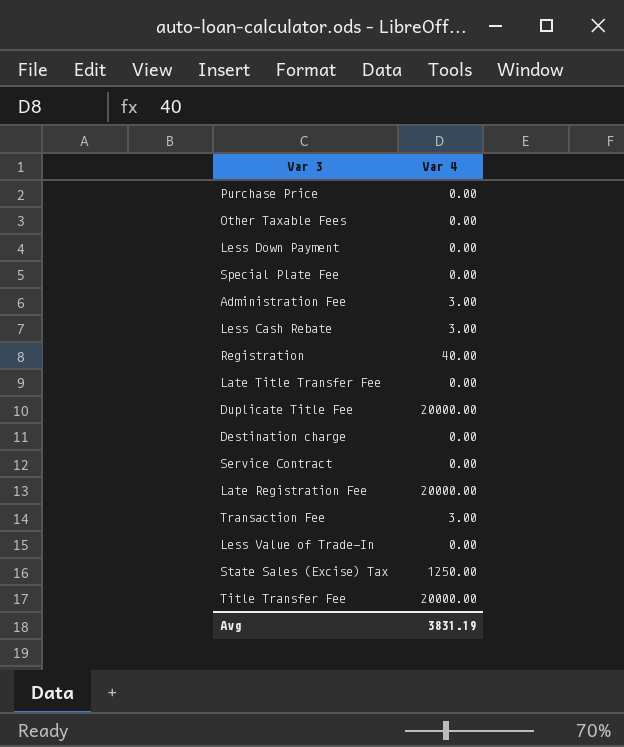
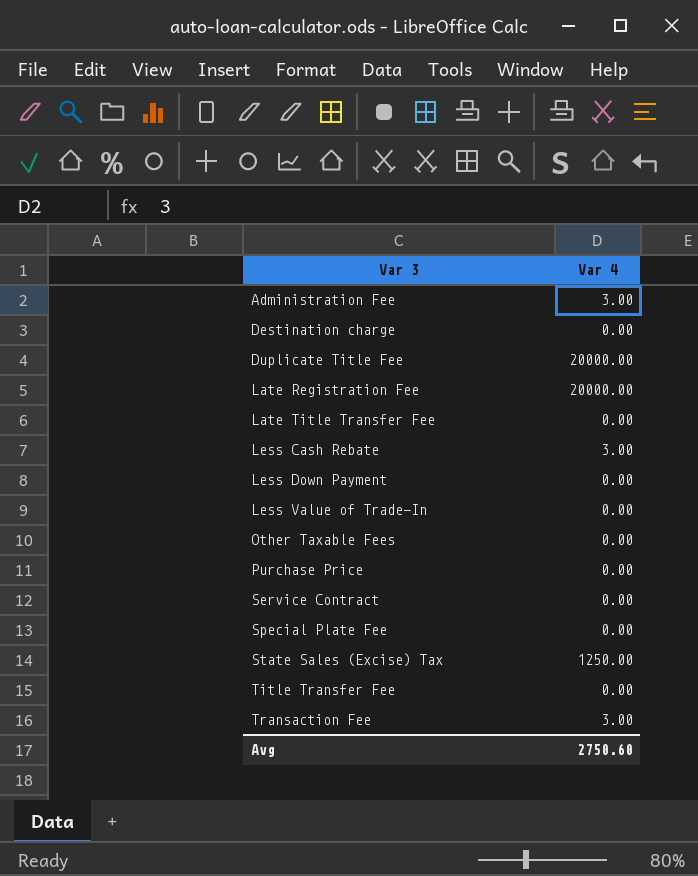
row order: none -> Var 3 ascending
row Registration: 40.00 -> none
Title Transfer Fee | Var 4: 20000.00 -> 0.00
Avg | Var 4: 3831.19 -> 2750.60

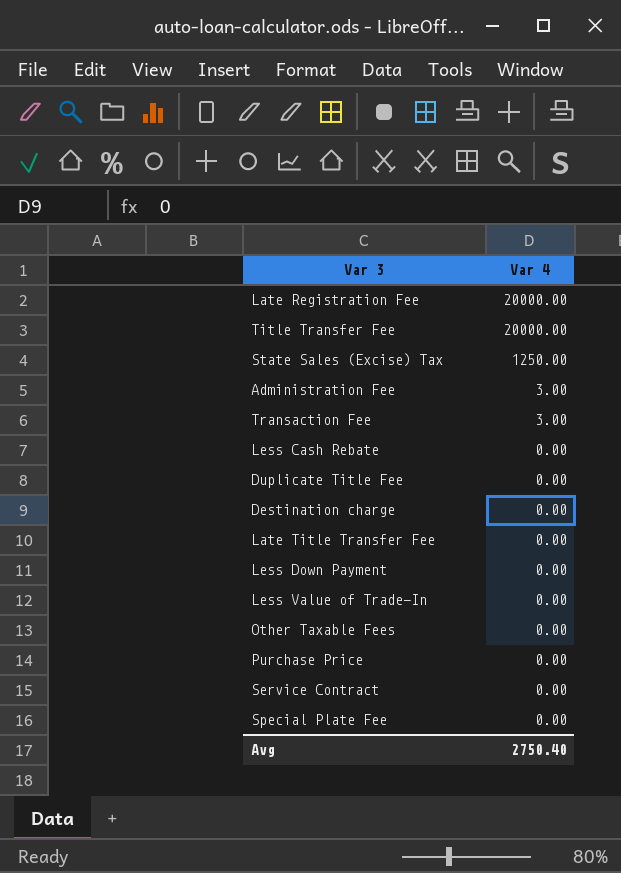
row order: Var 3 ascending -> Var 4 descending
Title Transfer Fee | Var 4: 0.00 -> 20000.00
Less Cash Rebate | Var 4: 3.00 -> 0.00
Duplicate Title Fee | Var 4: 20000.00 -> 0.00
Avg | Var 4: 2750.60 -> 2750.40

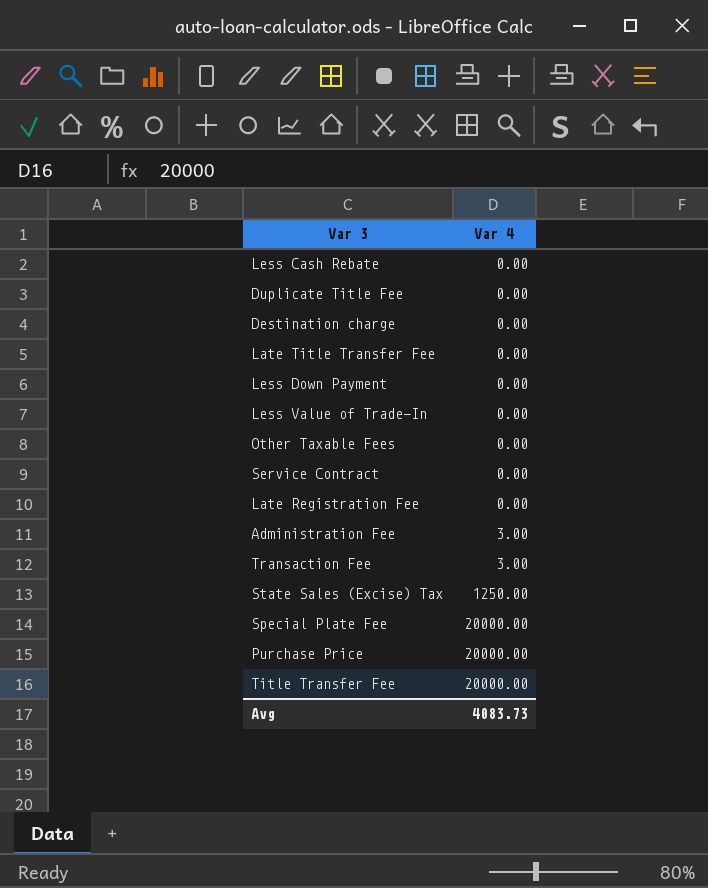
row order: Var 4 descending -> Var 4 ascending
Late Registration Fee | Var 4: 20000.00 -> 0.00
Special Plate Fee | Var 4: 0.00 -> 20000.00
Purchase Price | Var 4: 0.00 -> 20000.00
Avg | Var 4: 2750.40 -> 4083.73

